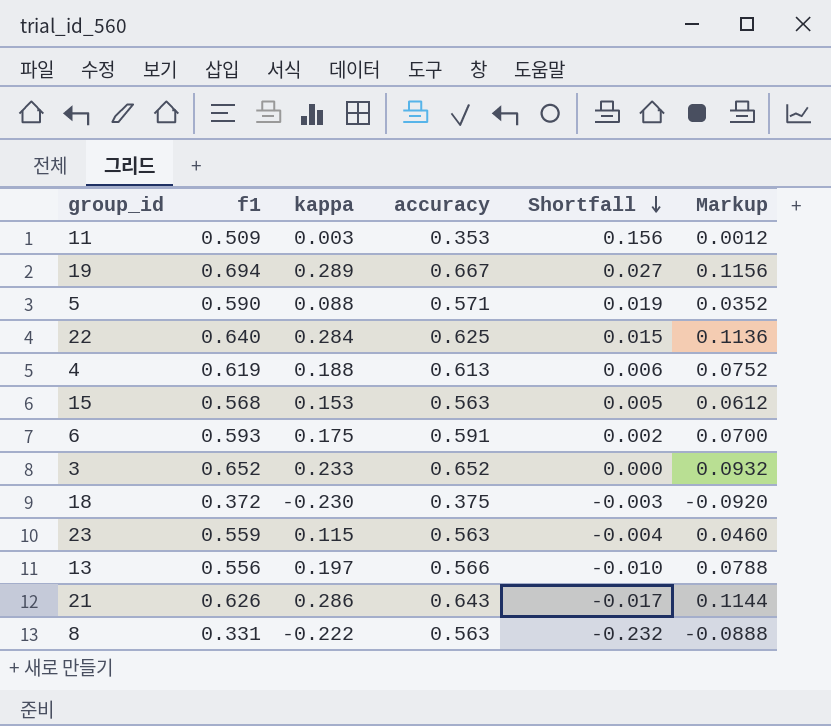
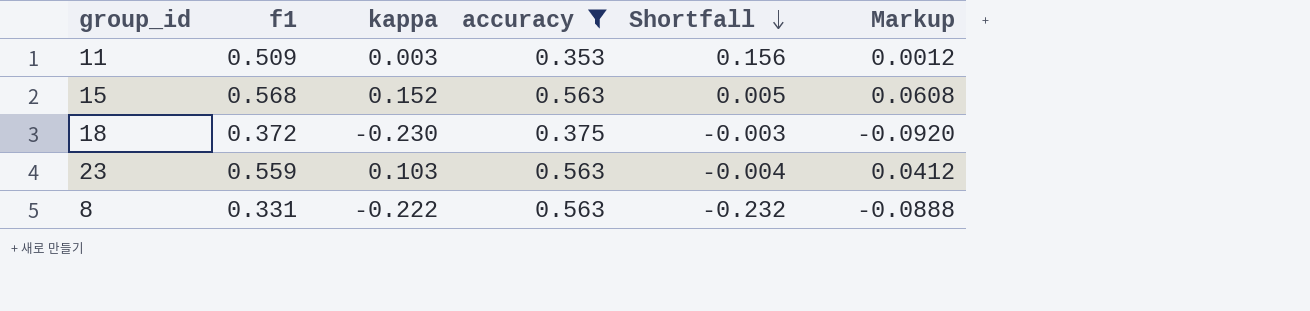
filter: none -> accuracy <= 0.563
15 | kappa: 0.153 -> 0.152
15 | Markup: 0.0612 -> 0.0608
23 | kappa: 0.115 -> 0.103
23 | Markup: 0.0460 -> 0.0412

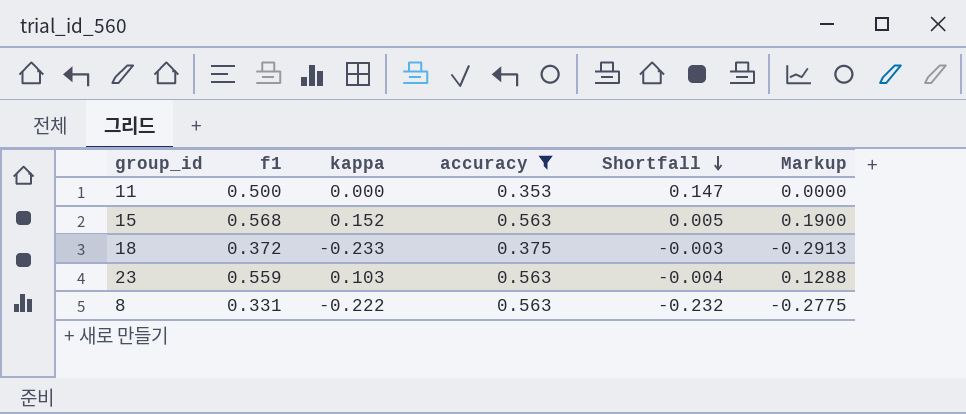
column Markup | formula: [kappa] * 0.4 -> [kappa] * 1.25
11 | f1: 0.509 -> 0.500
11 | kappa: 0.003 -> 0.000
11 | Shortfall: 0.156 -> 0.147
18 | kappa: -0.230 -> -0.233

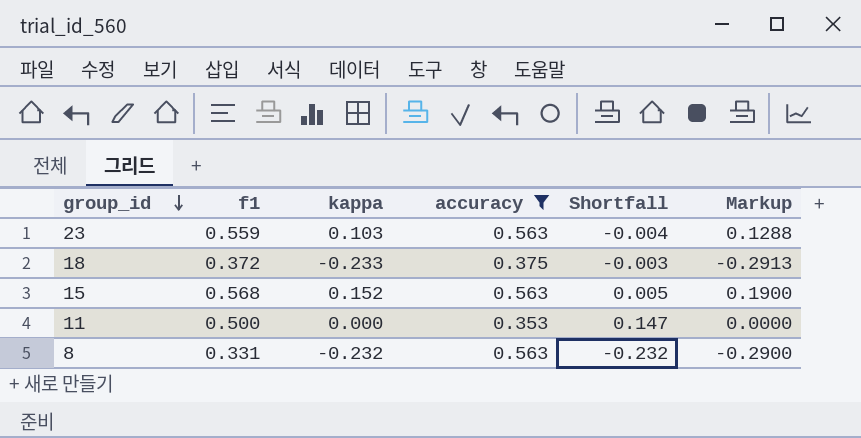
row order: Shortfall descending -> group_id descending
8 | kappa: -0.222 -> -0.232
8 | Markup: -0.2775 -> -0.2900

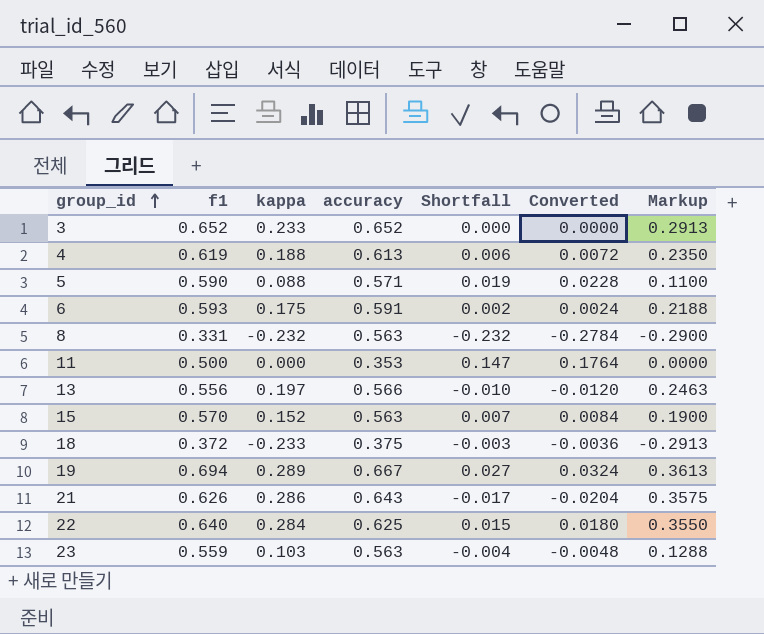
filter: accuracy <= 0.563 -> none
row order: group_id descending -> group_id ascending
column Converted | formula: none -> [Shortfall] * 1.2
15 | f1: 0.568 -> 0.570
15 | Shortfall: 0.005 -> 0.007

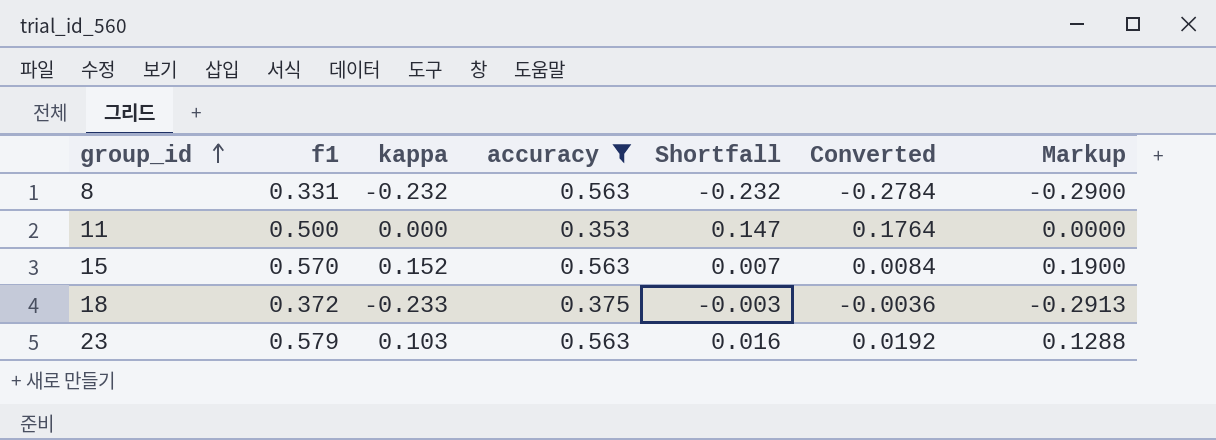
filter: none -> accuracy <= 0.563
23 | f1: 0.559 -> 0.579
23 | Shortfall: -0.004 -> 0.016
23 | Converted: -0.0048 -> 0.0192

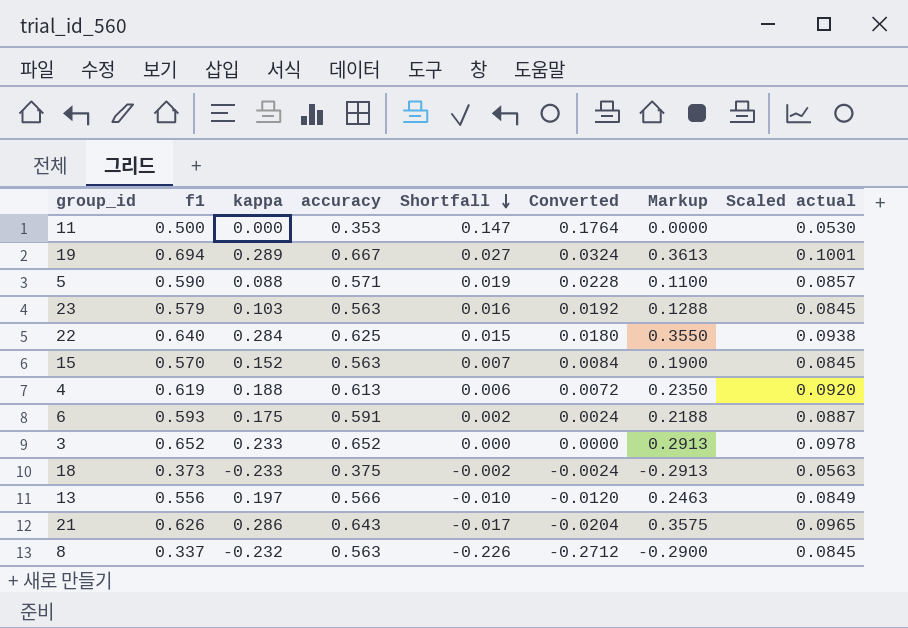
filter: accuracy <= 0.563 -> none
row order: group_id ascending -> Shortfall descending
column Scaled actual | formula: none -> [accuracy] * 0.15
18 | f1: 0.372 -> 0.373
18 | Shortfall: -0.003 -> -0.002
18 | Converted: -0.0036 -> -0.0024
8 | f1: 0.331 -> 0.337
8 | Shortfall: -0.232 -> -0.226
8 | Converted: -0.2784 -> -0.2712

